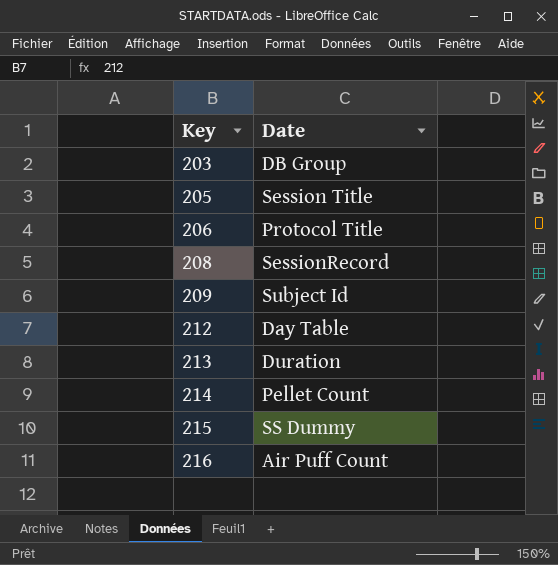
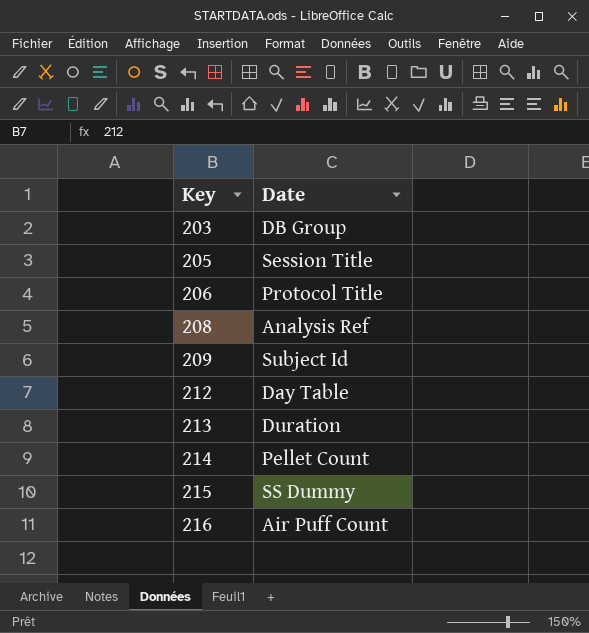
208 | Date: SessionRecord -> Analysis Ref

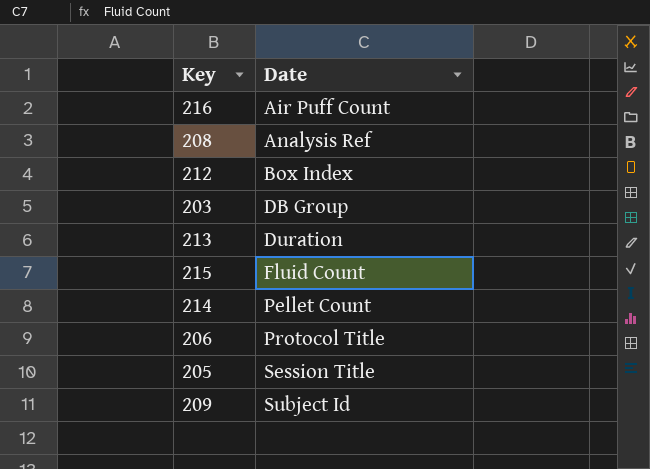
row order: Key ascending -> Date ascending
212 | Date: Day Table -> Box Index
215 | Date: SS Dummy -> Fluid Count

